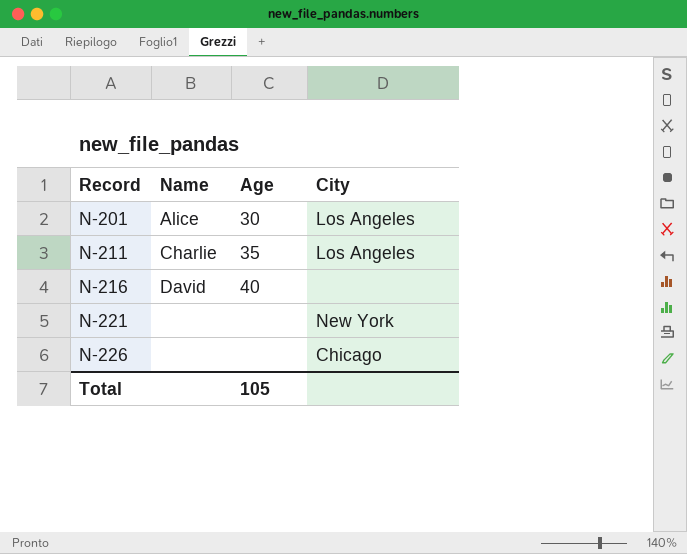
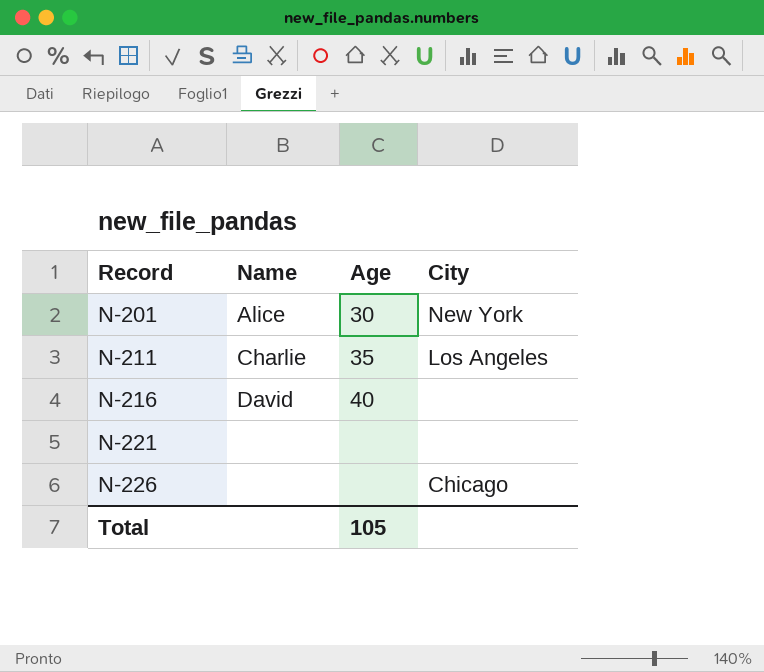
N-201 | City: Los Angeles -> New York
N-221 | City: New York -> none

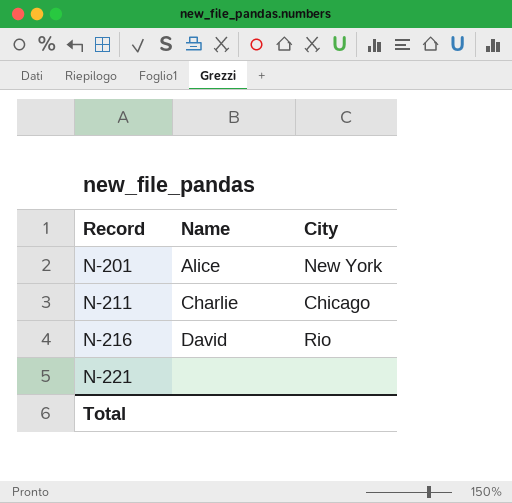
column Age | position: 3 -> none
row N-226: none | none | Chicago -> none
N-211 | City: Los Angeles -> Chicago
N-216 | City: none -> Rio

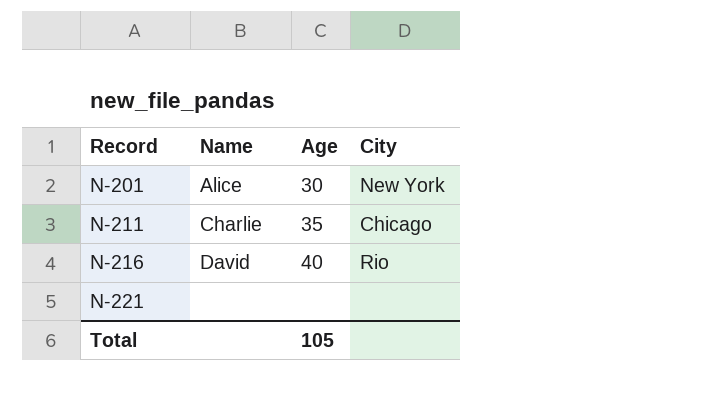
column Age | position: none -> 3

